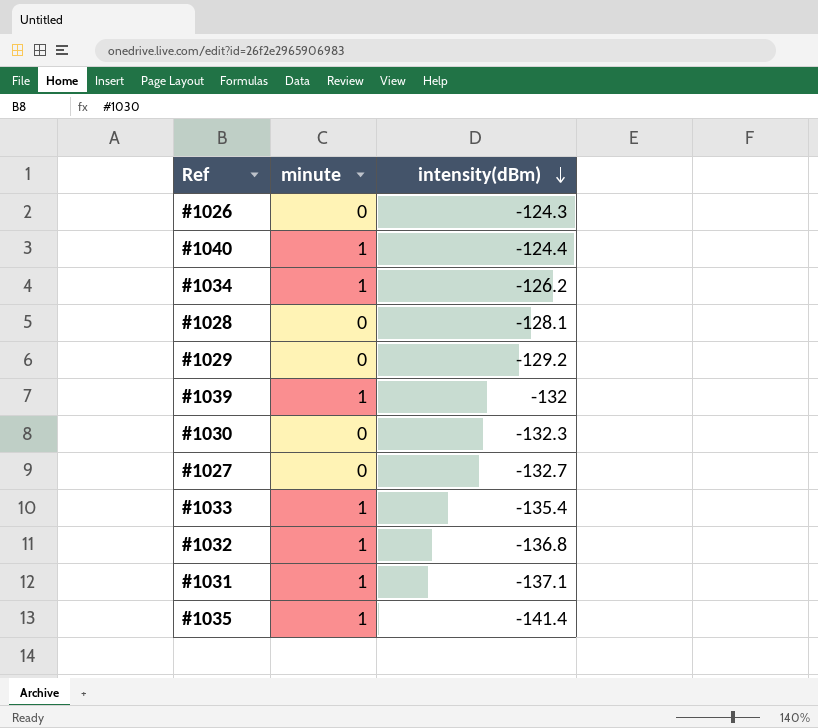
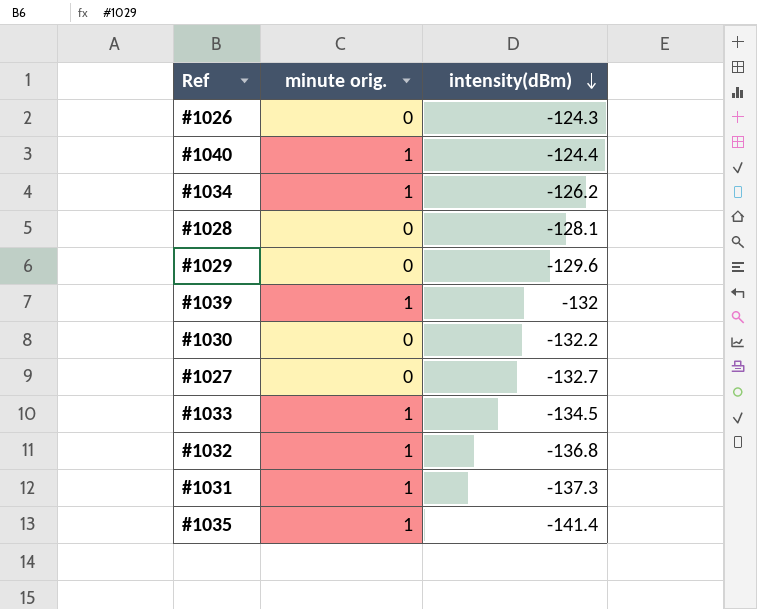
column name: minute -> minute orig.
#1029 | intensity(dBm): -129.2 -> -129.6
#1030 | intensity(dBm): -132.3 -> -132.2
#1033 | intensity(dBm): -135.4 -> -134.5
#1031 | intensity(dBm): -137.1 -> -137.3

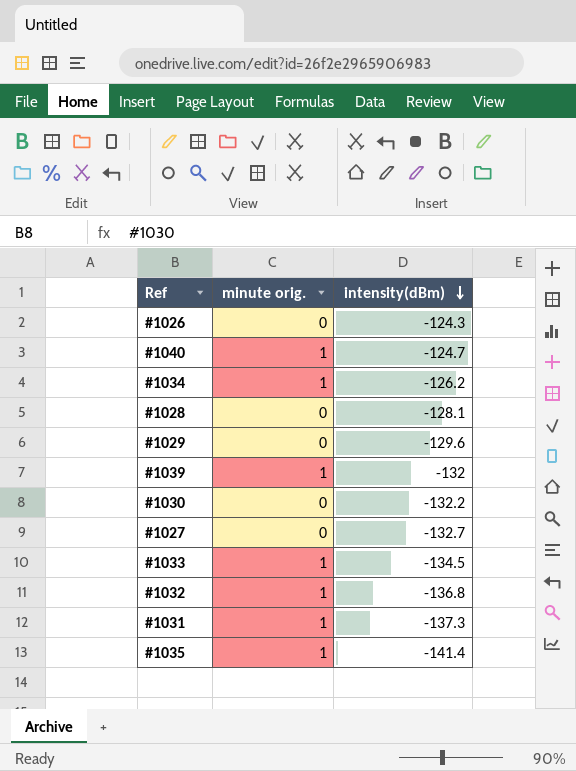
#1040 | intensity(dBm): -124.4 -> -124.7

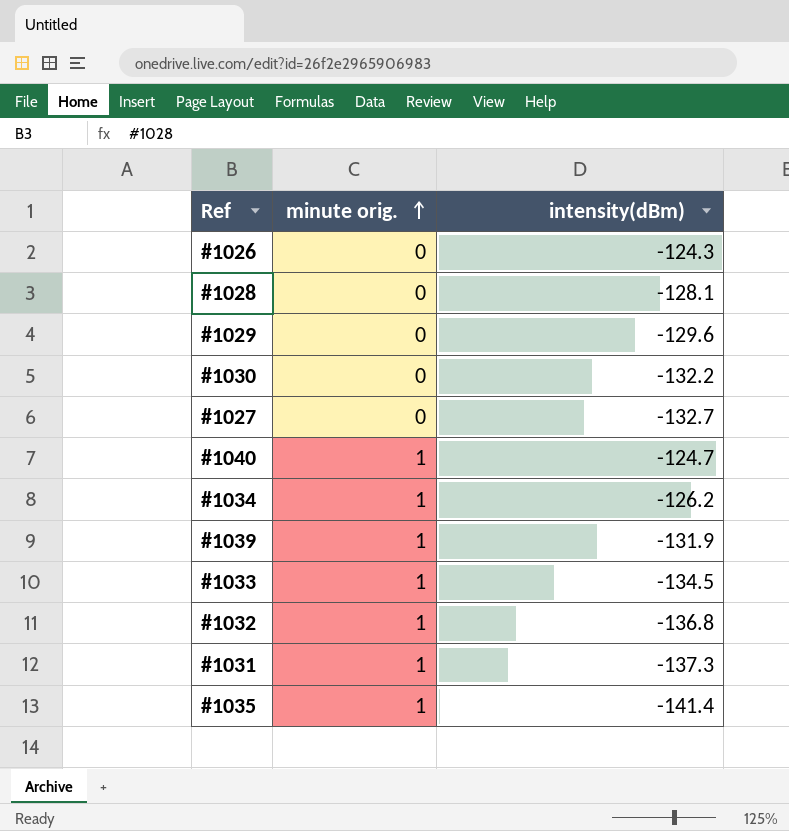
row order: intensity(dBm) descending -> minute orig. ascending
#1039 | intensity(dBm): -132 -> -131.9

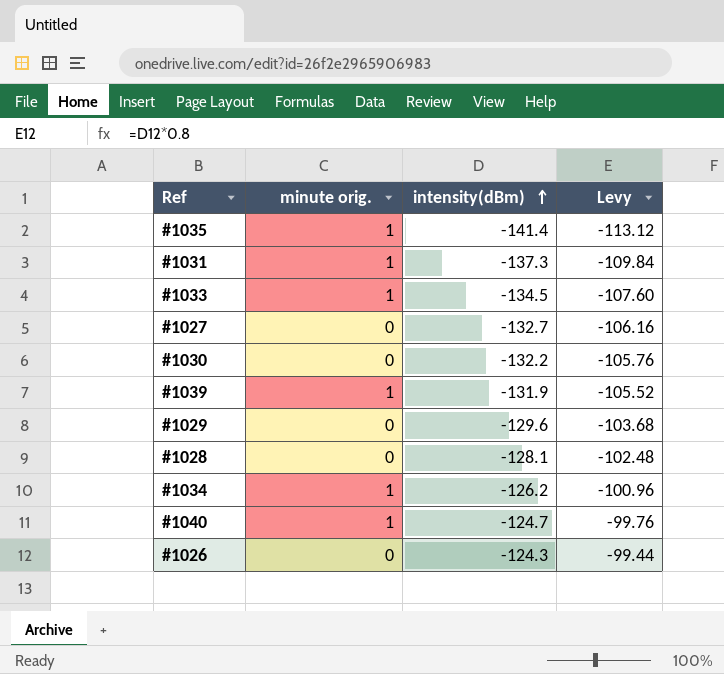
row order: minute orig. ascending -> intensity(dBm) ascending
column Levy | formula: none -> [intensity(dBm)] * 0.8
row #1032: 1 | -136.8 -> none

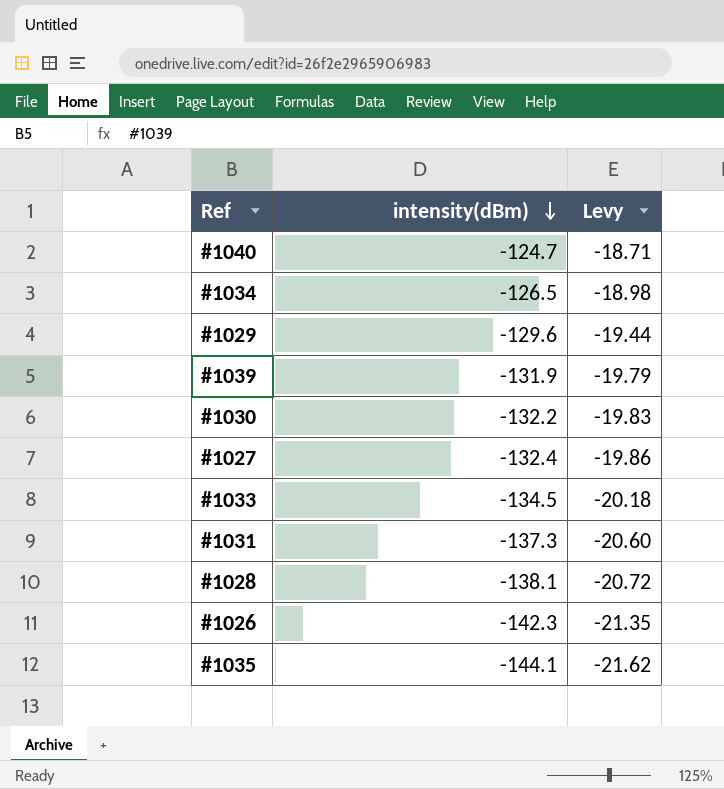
row order: intensity(dBm) ascending -> intensity(dBm) descending
column minute orig. | position: 2 -> none
column Levy | formula: [intensity(dBm)] * 0.8 -> [intensity(dBm)] * 0.15
#1034 | intensity(dBm): -126.2 -> -126.5
#1027 | intensity(dBm): -132.7 -> -132.4
#1028 | intensity(dBm): -128.1 -> -138.1
#1026 | intensity(dBm): -124.3 -> -142.3
#1035 | intensity(dBm): -141.4 -> -144.1

